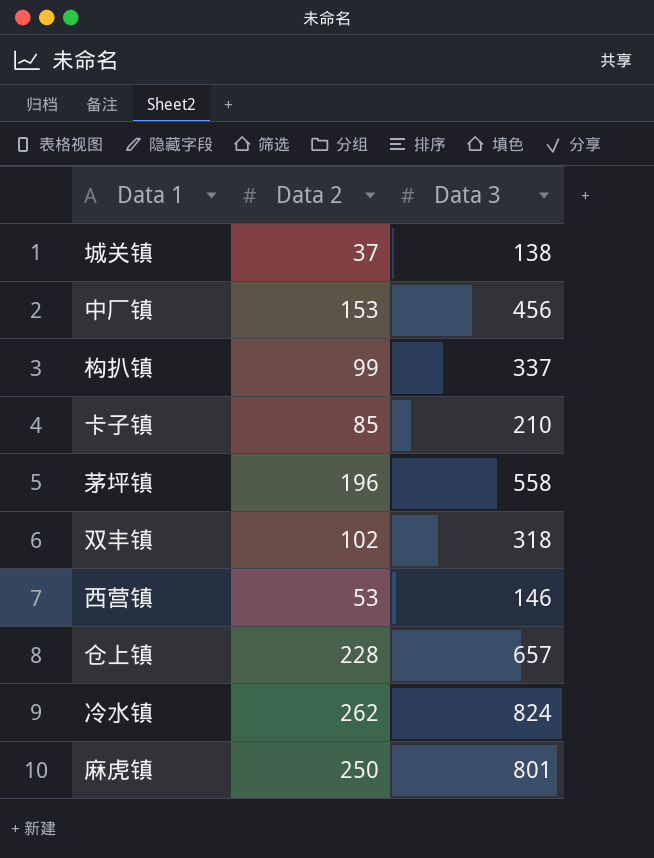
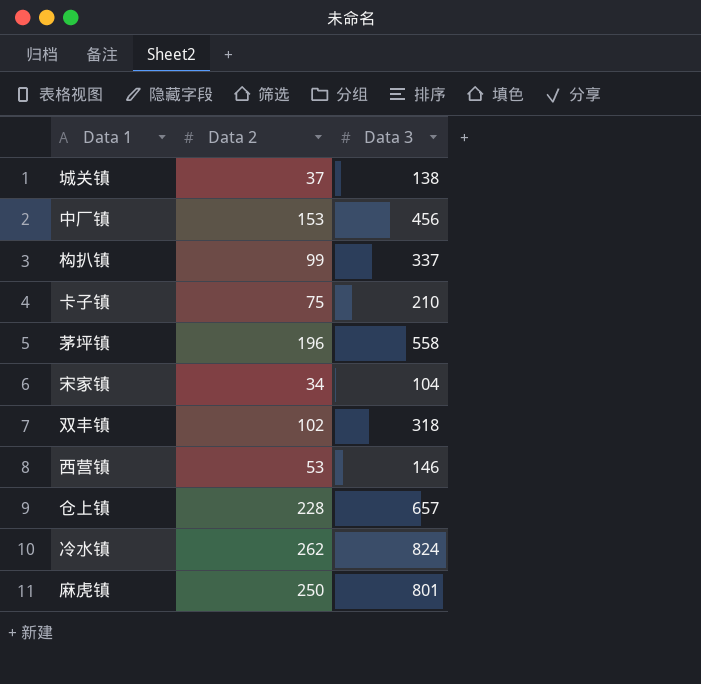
卡子镇 | Data 2: 85 -> 75
row 宋家镇: none -> 34 | 104

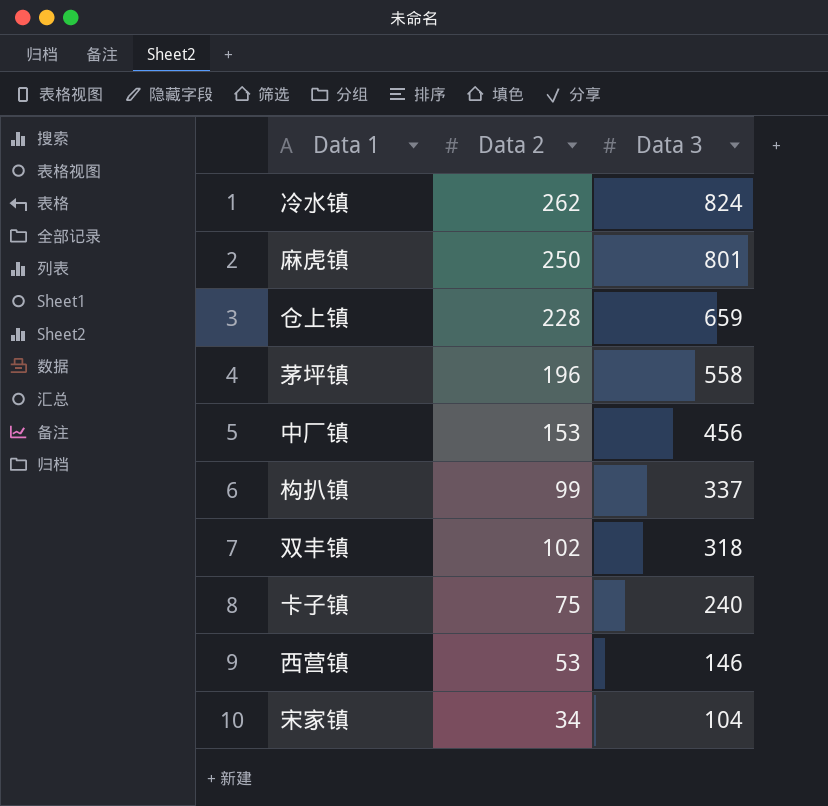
row order: none -> Data 3 descending
row 城关镇: 37 | 138 -> none
仓上镇 | Data 3: 657 -> 659
卡子镇 | Data 3: 210 -> 240

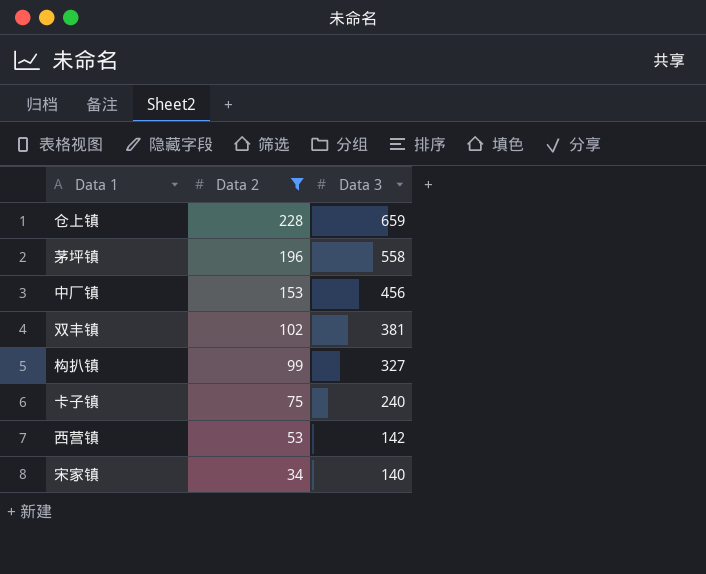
filter: none -> Data 2 <= 228
row order: Data 3 descending -> Data 2 descending
双丰镇 | Data 3: 318 -> 381
构扒镇 | Data 3: 337 -> 327
西营镇 | Data 3: 146 -> 142
宋家镇 | Data 3: 104 -> 140

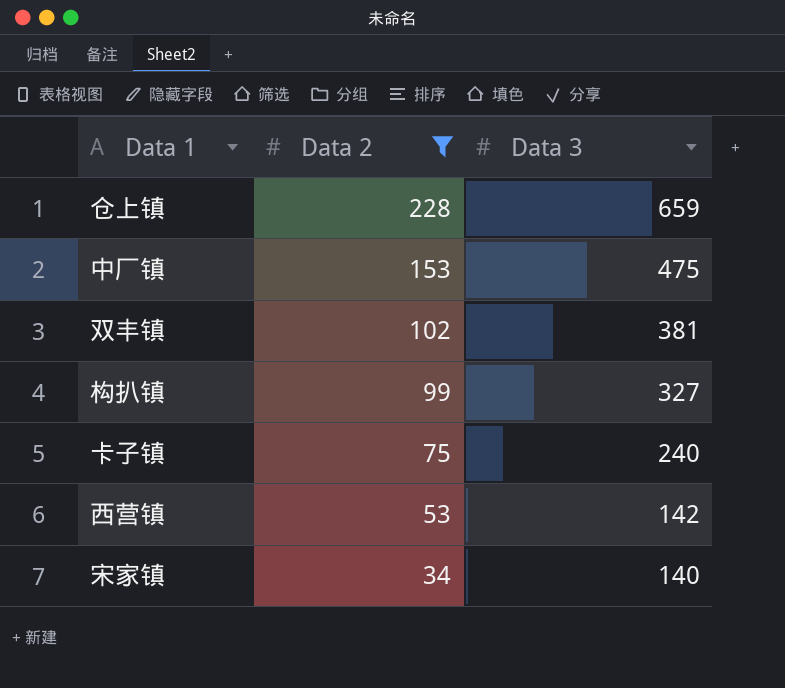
row 茅坪镇: 196 | 558 -> none
中厂镇 | Data 3: 456 -> 475

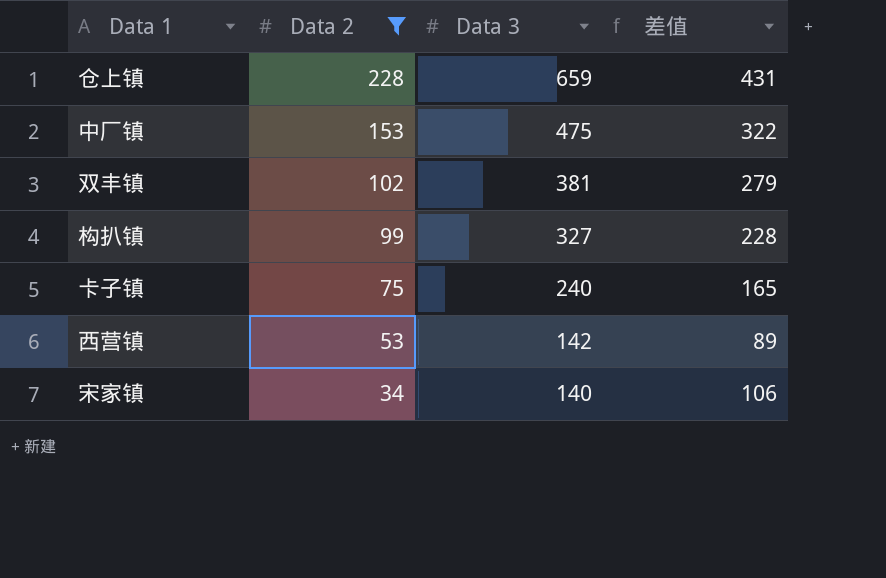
column 差值 | formula: none -> [Data 3] - [Data 2]

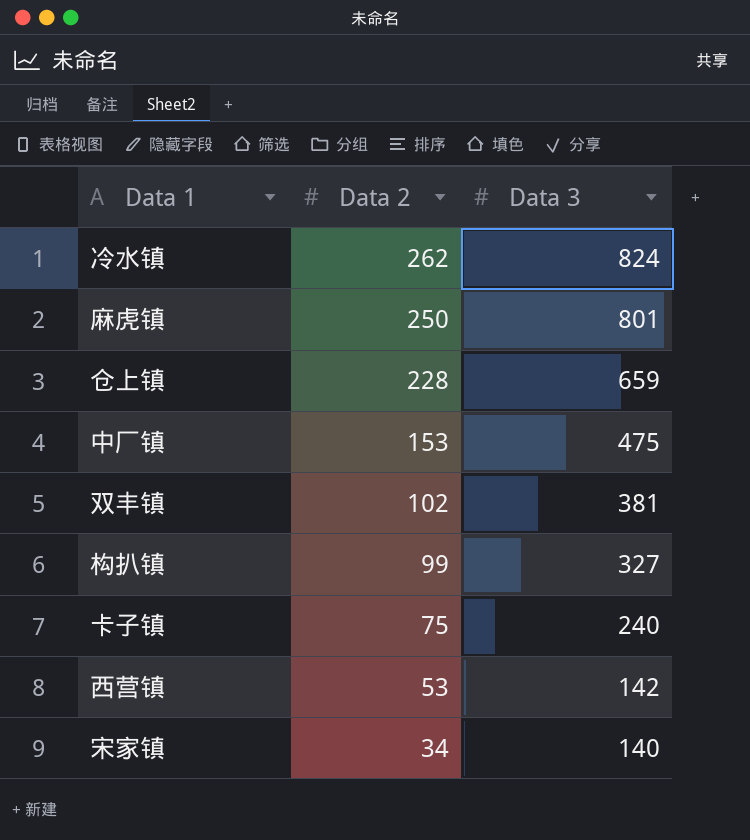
filter: Data 2 <= 228 -> none
column 差值 | formula: [Data 3] - [Data 2] -> none

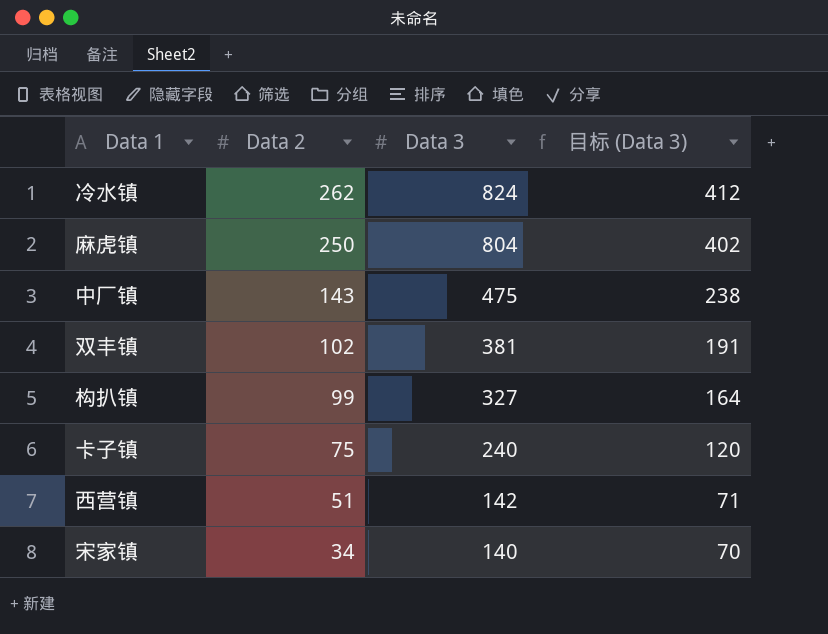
column 目标 (Data 3) | formula: none -> [Data 3] * 0.5
row 仓上镇: 228 | 659 -> none
麻虎镇 | Data 3: 801 -> 804
中厂镇 | Data 2: 153 -> 143
西营镇 | Data 2: 53 -> 51

